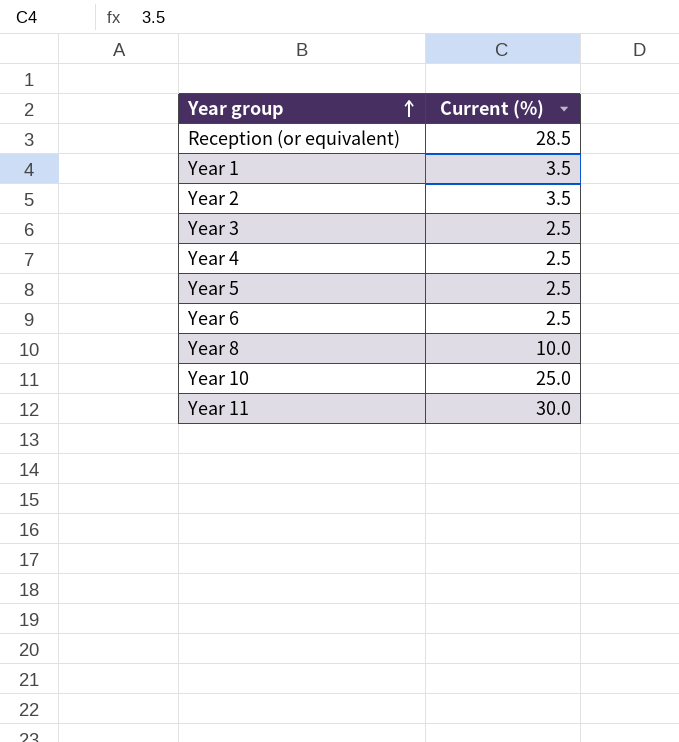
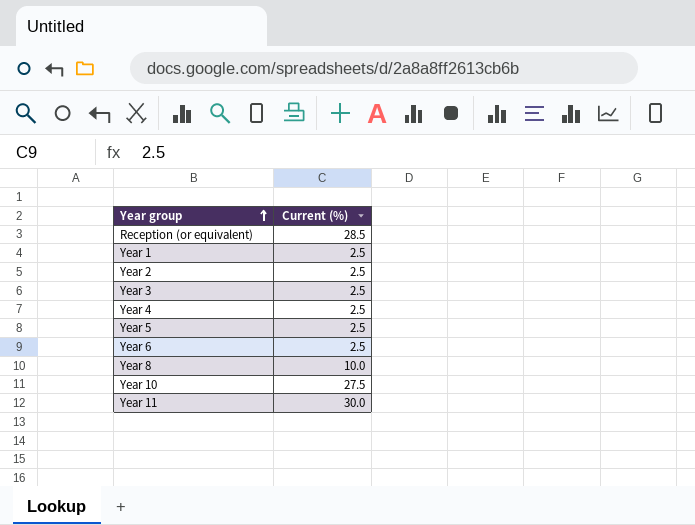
Year 1 | Current (%): 3.5 -> 2.5
Year 2 | Current (%): 3.5 -> 2.5
Year 10 | Current (%): 25.0 -> 27.5

